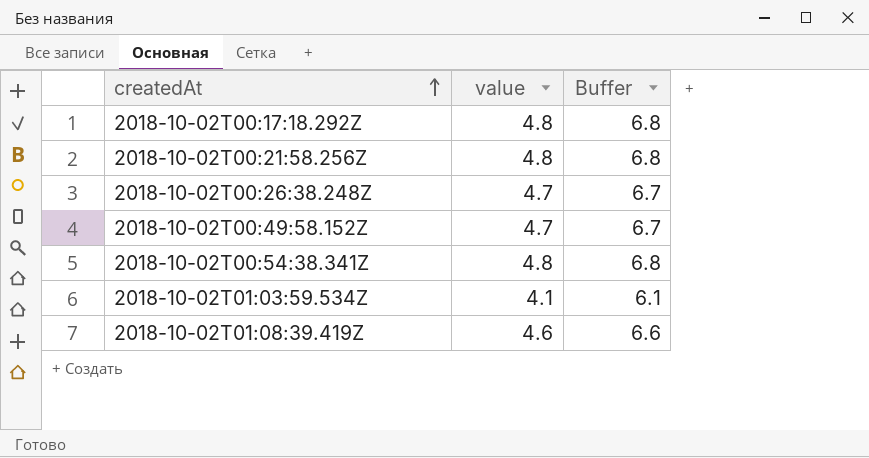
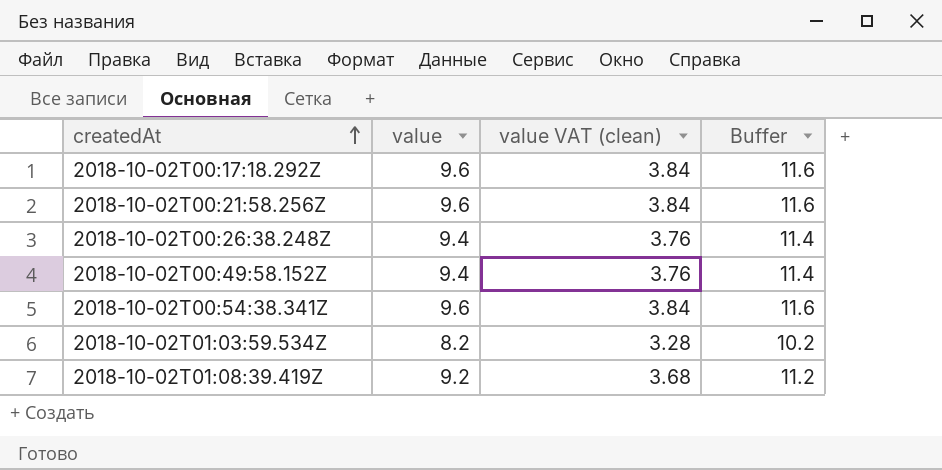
column value VAT (clean) | formula: none -> [value] * 0.4
2018-10-02T00:17:18.292Z | value: 4.8 -> 9.6
2018-10-02T00:17:18.292Z | Buffer: 6.8 -> 11.6
2018-10-02T00:21:58.256Z | value: 4.8 -> 9.6
2018-10-02T00:21:58.256Z | Buffer: 6.8 -> 11.6
2018-10-02T00:26:38.248Z | value: 4.7 -> 9.4
2018-10-02T00:26:38.248Z | Buffer: 6.7 -> 11.4
2018-10-02T00:49:58.152Z | value: 4.7 -> 9.4
2018-10-02T00:49:58.152Z | Buffer: 6.7 -> 11.4
2018-10-02T00:54:38.341Z | value: 4.8 -> 9.6
2018-10-02T00:54:38.341Z | Buffer: 6.8 -> 11.6
2018-10-02T01:03:59.534Z | value: 4.1 -> 8.2
2018-10-02T01:03:59.534Z | Buffer: 6.1 -> 10.2
2018-10-02T01:08:39.419Z | value: 4.6 -> 9.2
2018-10-02T01:08:39.419Z | Buffer: 6.6 -> 11.2

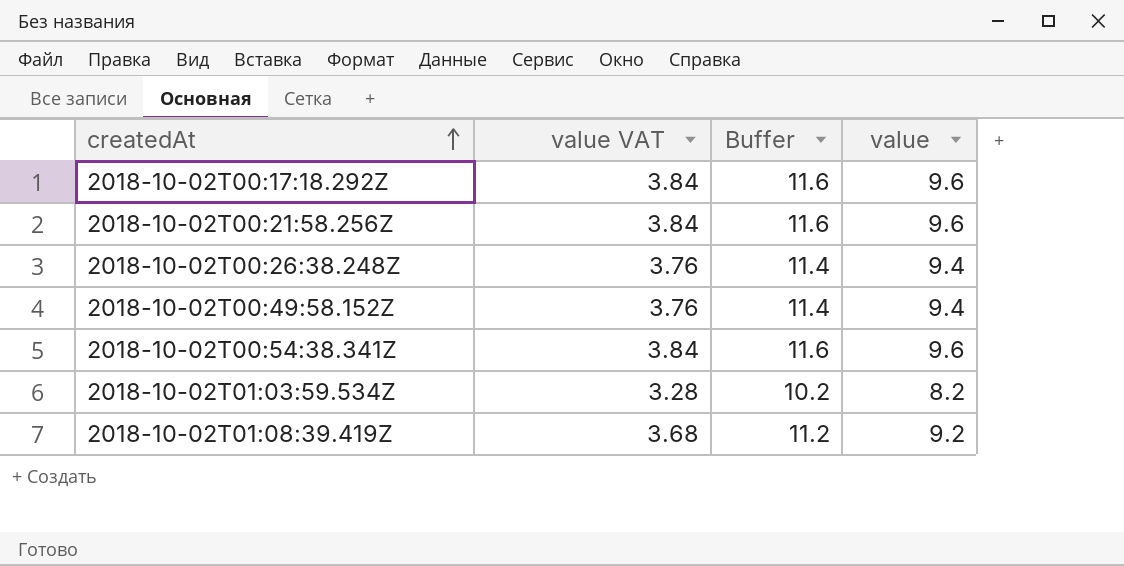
column name: value VAT (clean) -> value VAT
column value | position: 2 -> 4

